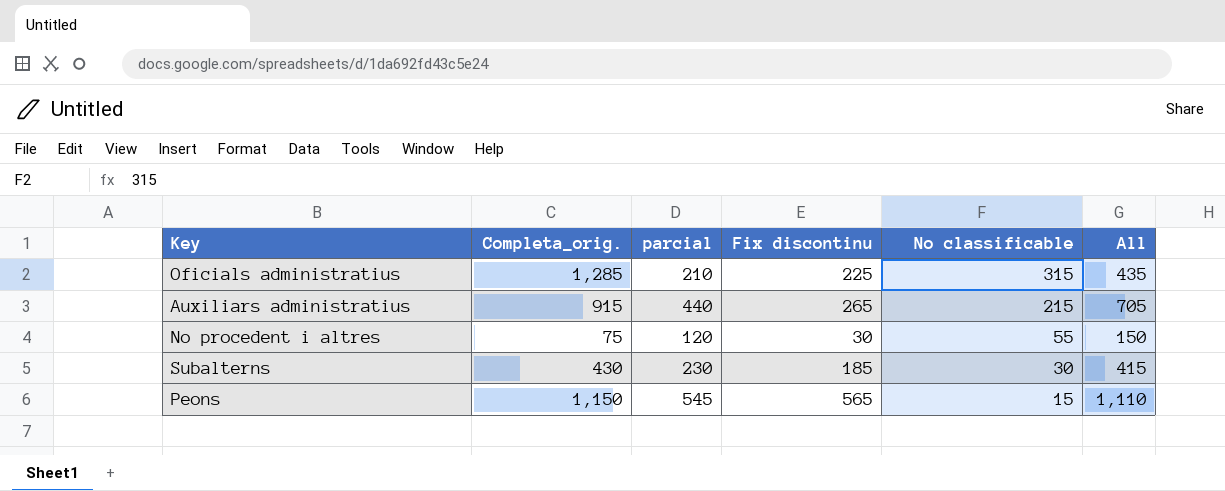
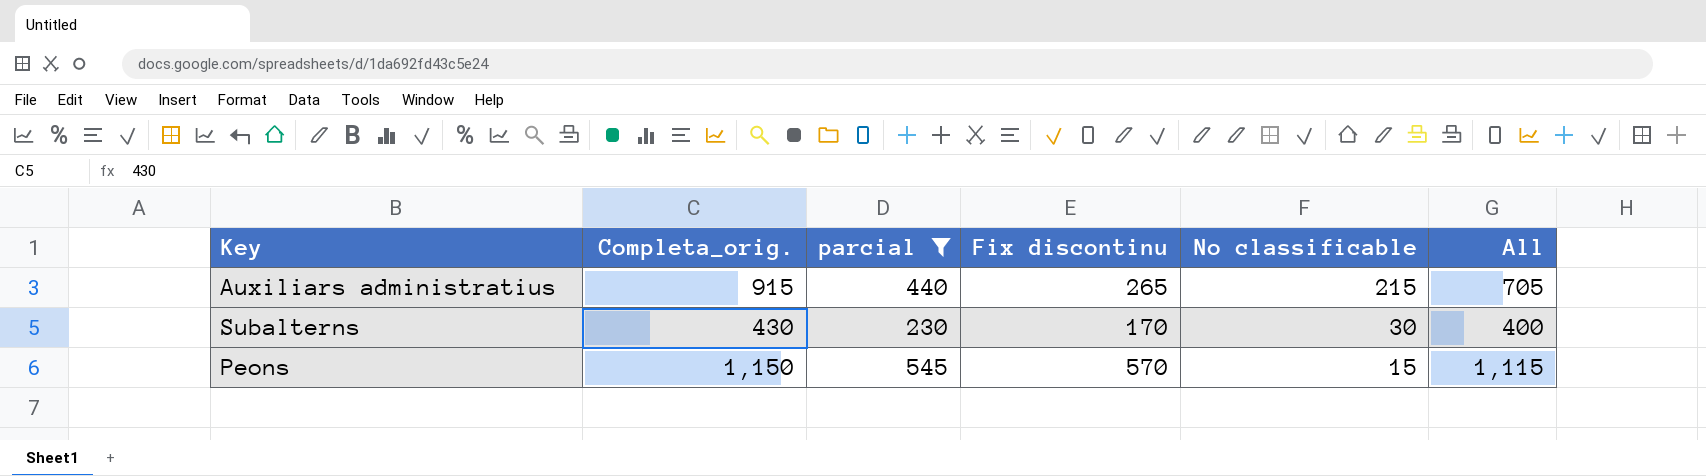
filter: none -> parcial >= 230
Subalterns | Fix discontinu: 185 -> 170
Subalterns | All: 415 -> 400
Peons | Fix discontinu: 565 -> 570
Peons | All: 1,110 -> 1,115

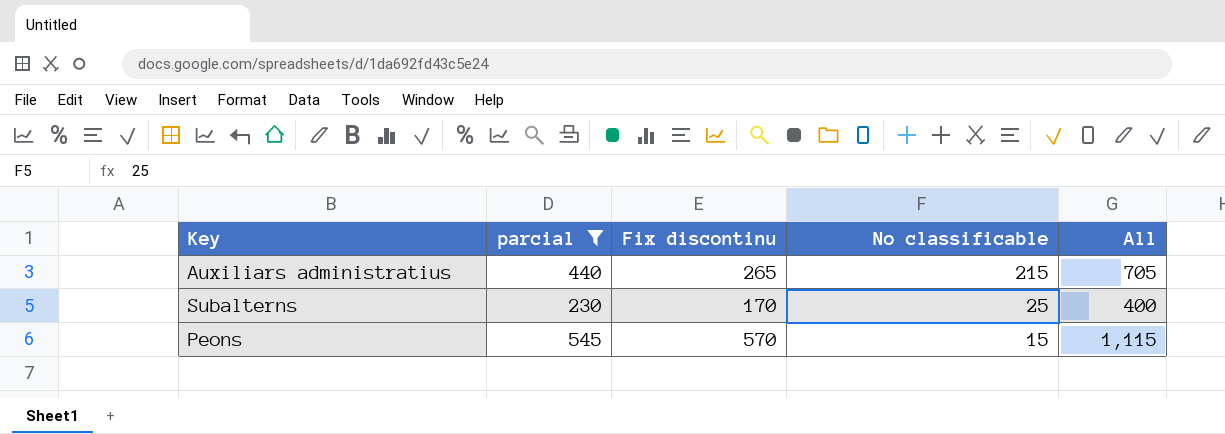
column Completa_orig. | position: 2 -> none
Subalterns | No classificable: 30 -> 25

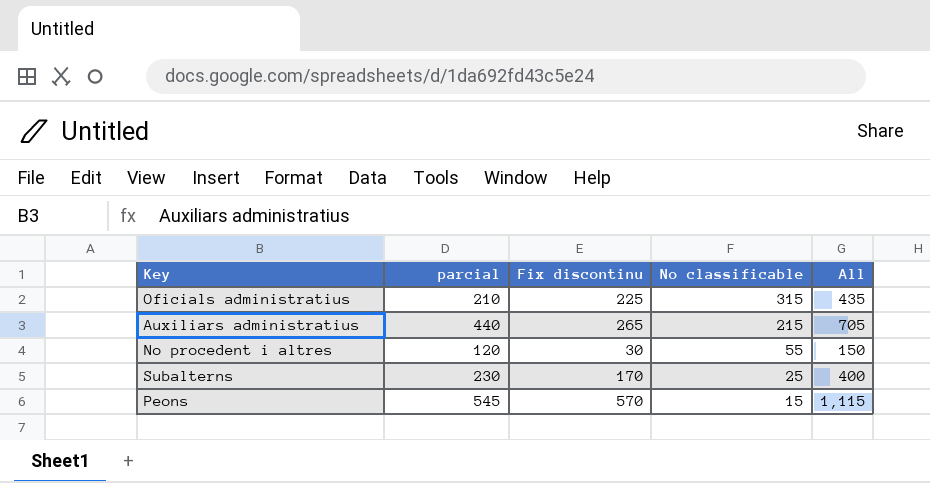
filter: parcial >= 230 -> none

